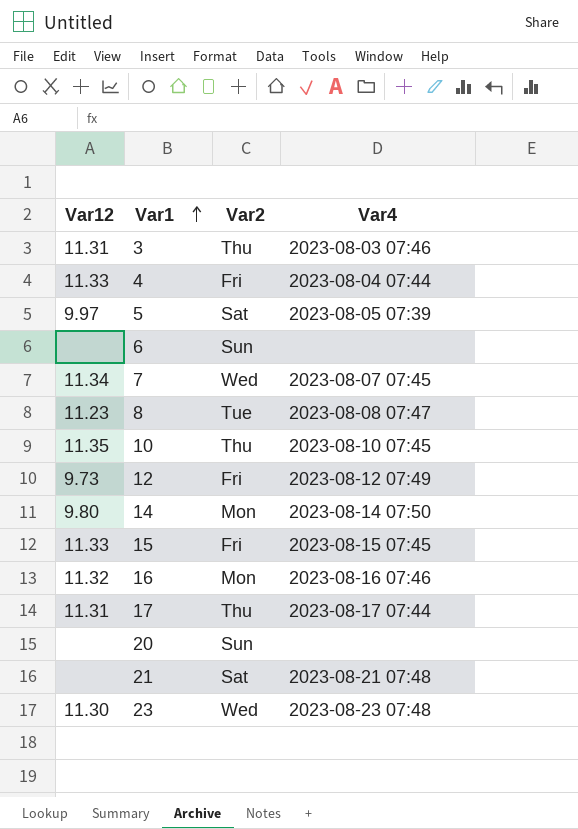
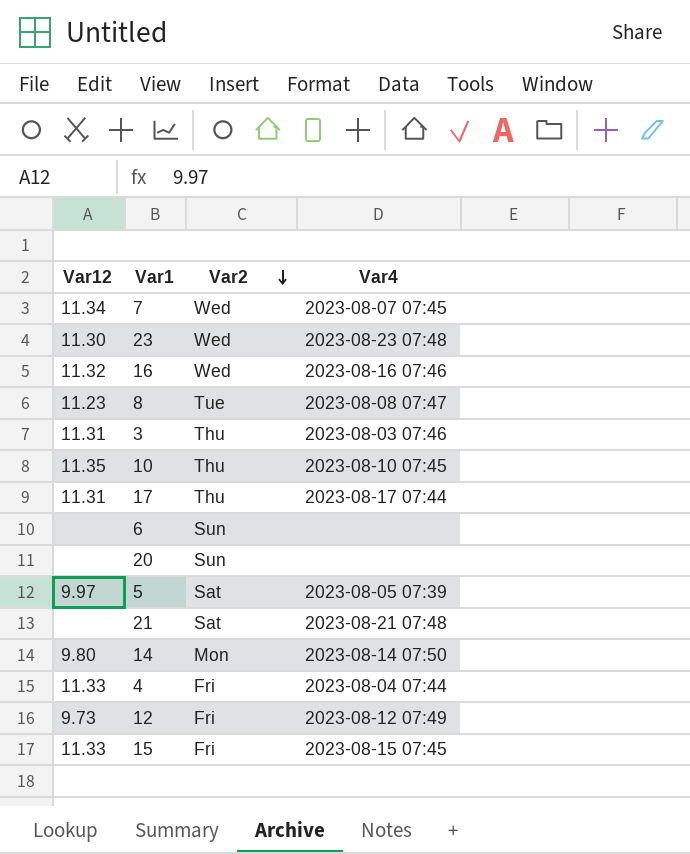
row order: Var1 ascending -> Var2 descending
16 | Var2: Mon -> Wed

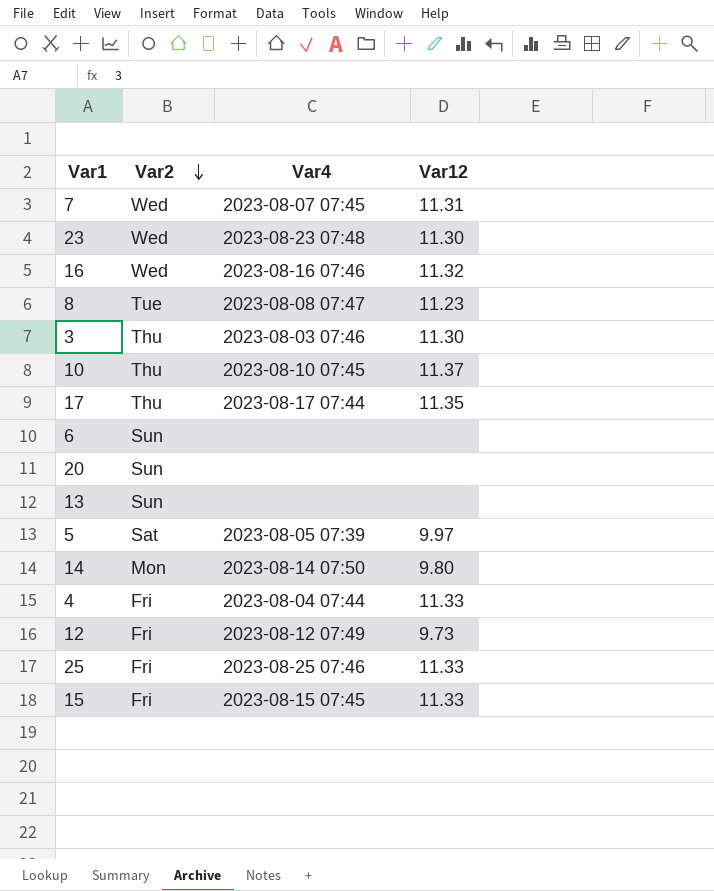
column Var12 | position: 1 -> 4
row 21: none | Sat | 2023-08-21 07:48 -> none
7 | Var12: 11.34 -> 11.31
3 | Var12: 11.31 -> 11.30
10 | Var12: 11.35 -> 11.37
17 | Var12: 11.31 -> 11.35
row 13: none -> Sun | none | none
row 25: none -> Fri | 2023-08-25 07:46 | 11.33

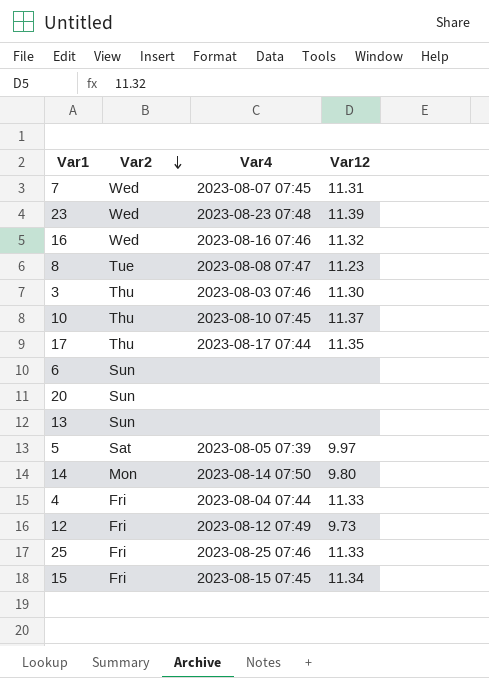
23 | Var12: 11.30 -> 11.39
15 | Var12: 11.33 -> 11.34

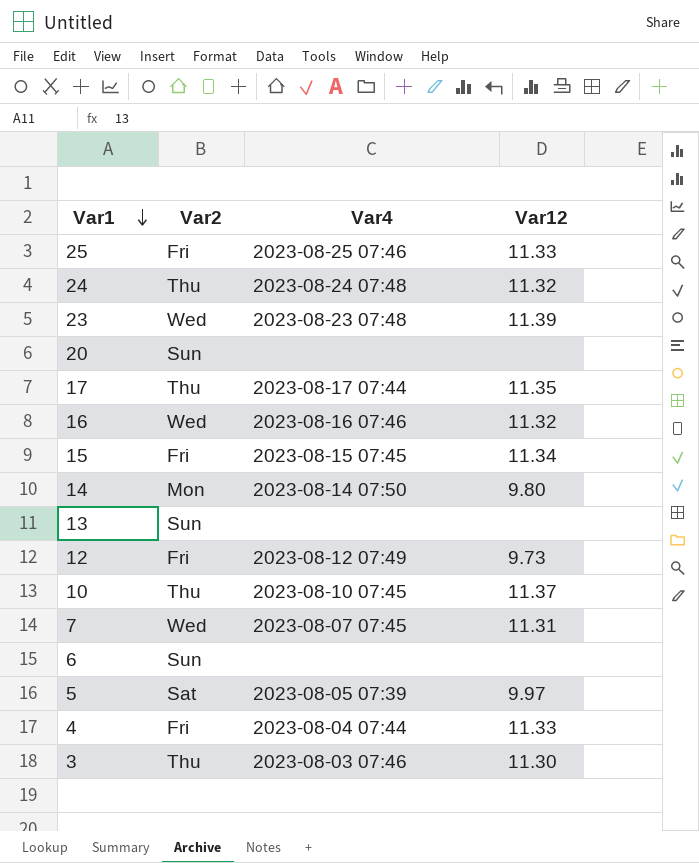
row order: Var2 descending -> Var1 descending
row 8: Tue | 2023-08-08 07:47 | 11.23 -> none
row 24: none -> Thu | 2023-08-24 07:48 | 11.32

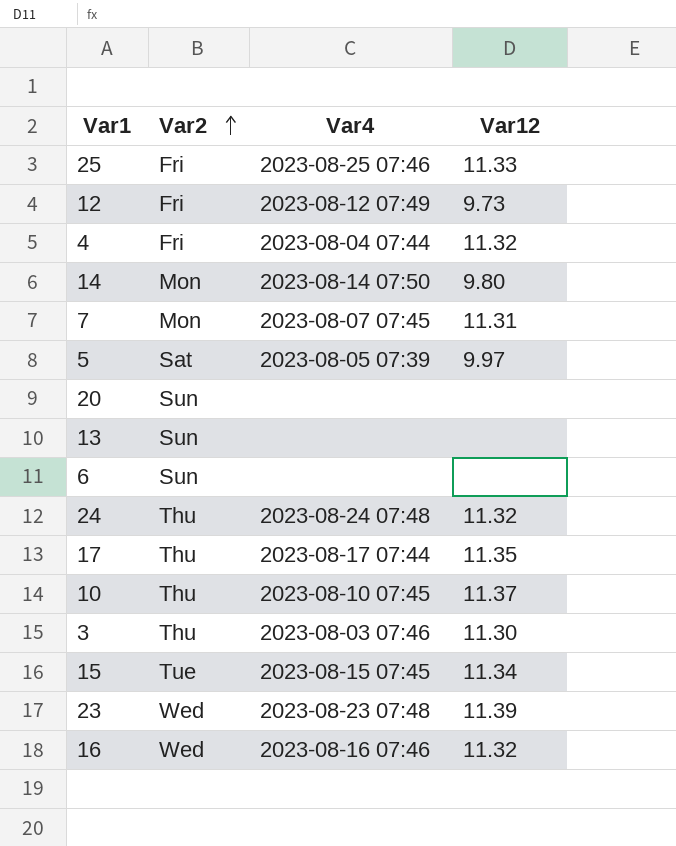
row order: Var1 descending -> Var2 ascending
4 | Var12: 11.33 -> 11.32
7 | Var2: Wed -> Mon
15 | Var2: Fri -> Tue

